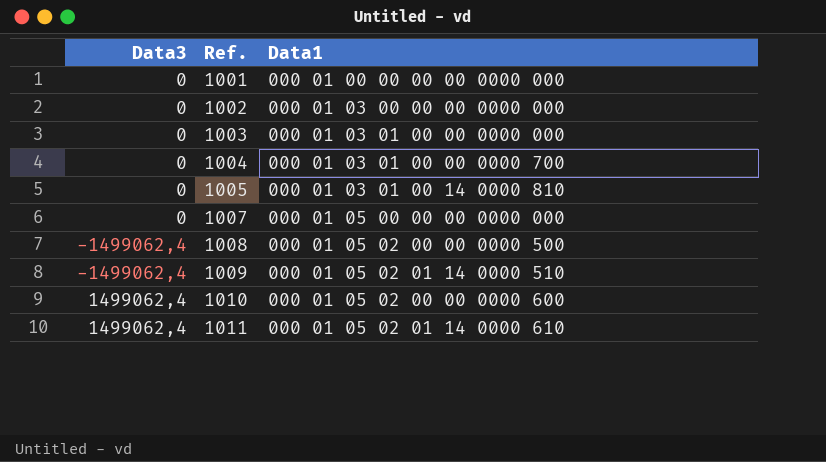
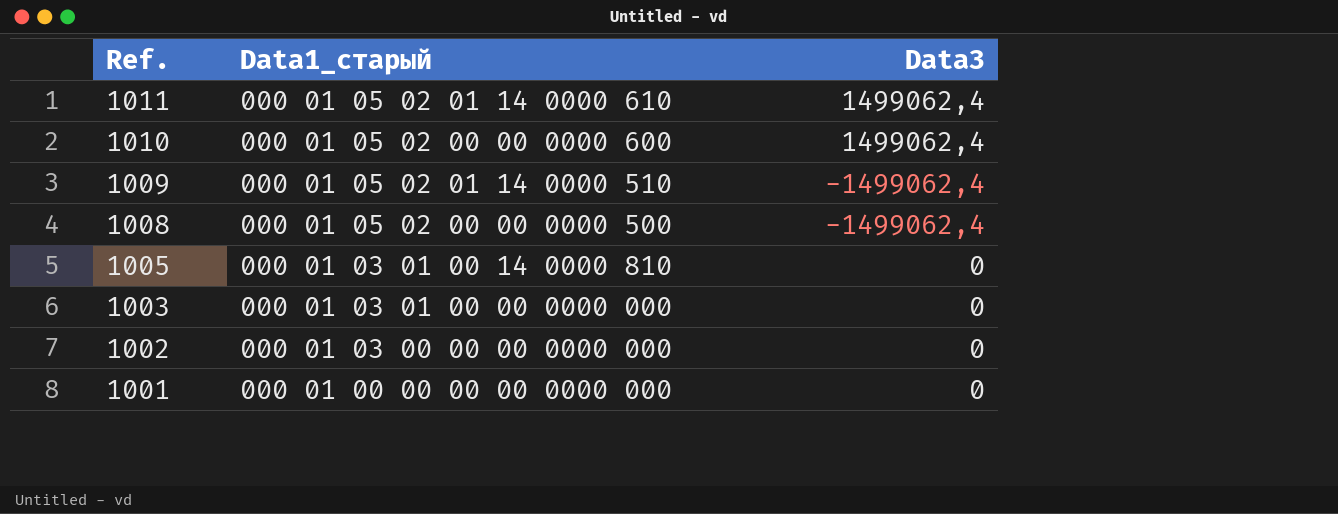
row order: Ref. ascending -> Ref. descending
column name: Data1 -> Data1_старый
column Data3 | position: 1 -> 3
row 1004: 0 | 000 01 03 01 00 00 0000 700 -> none
row 1007: 0 | 000 01 05 00 00 00 0000 000 -> none

